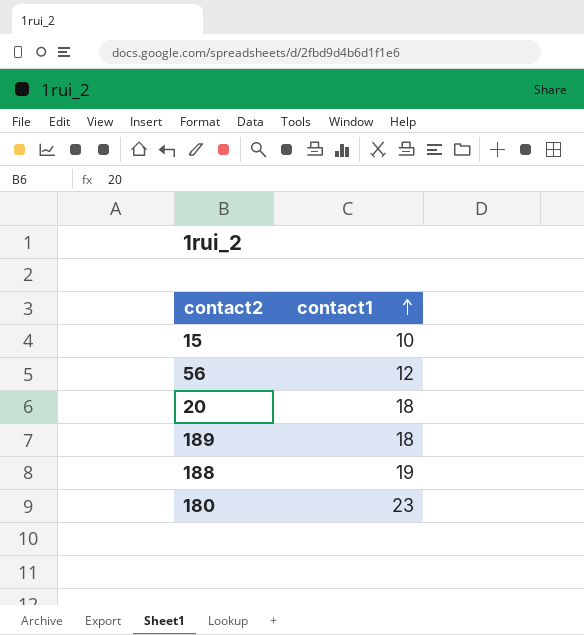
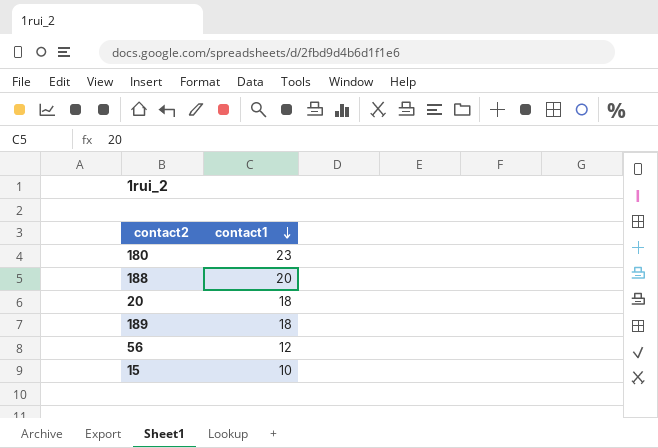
row order: contact1 ascending -> contact1 descending
188 | contact1: 19 -> 20

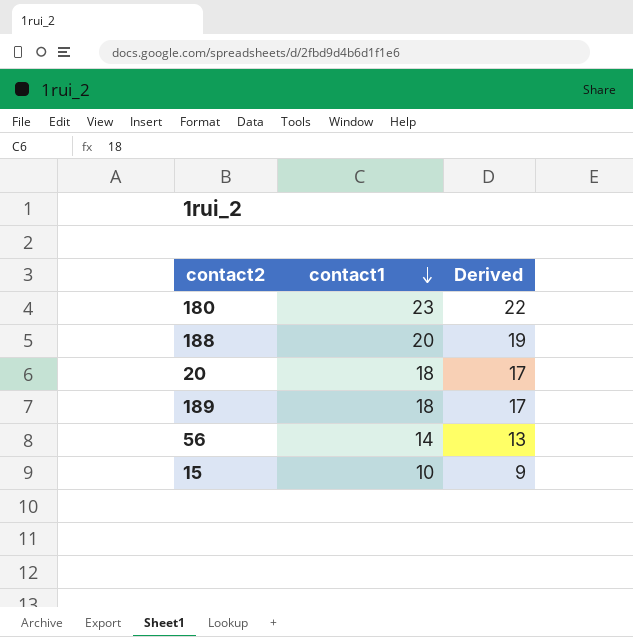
column Derived | formula: none -> [contact1] - 1
56 | contact1: 12 -> 14

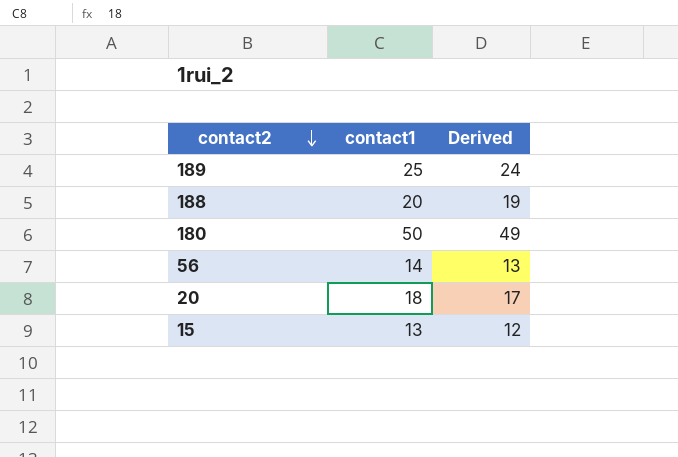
row order: contact1 descending -> contact2 descending
189 | contact1: 18 -> 25
189 | Derived: 17 -> 24
180 | contact1: 23 -> 50
180 | Derived: 22 -> 49
15 | contact1: 10 -> 13
15 | Derived: 9 -> 12

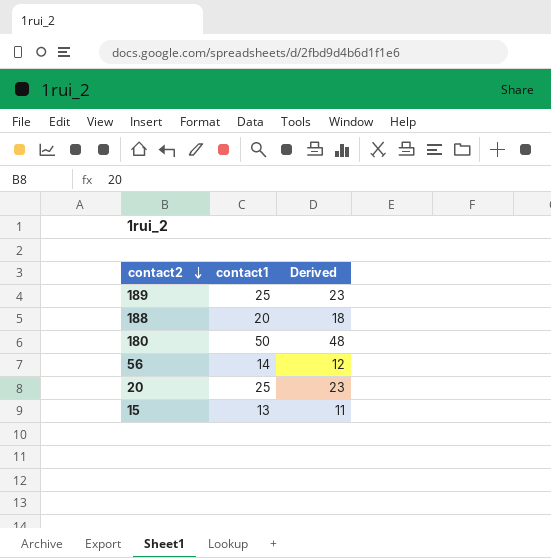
column Derived | formula: [contact1] - 1 -> [contact1] - 2
20 | contact1: 18 -> 25

